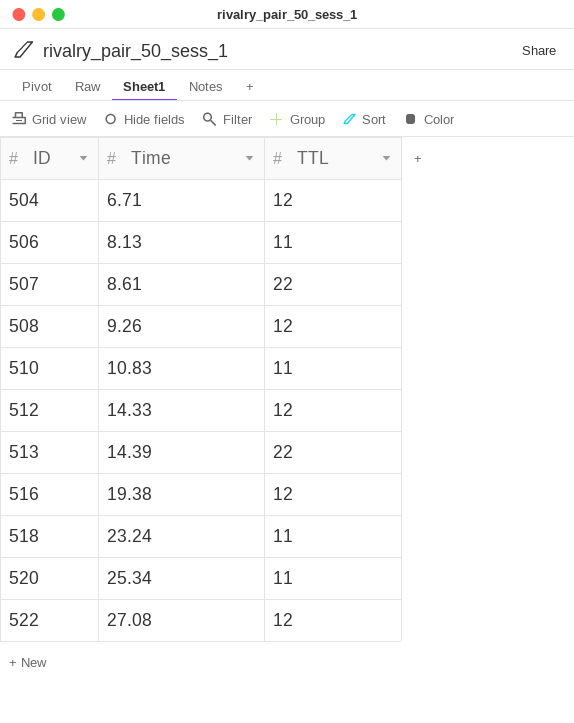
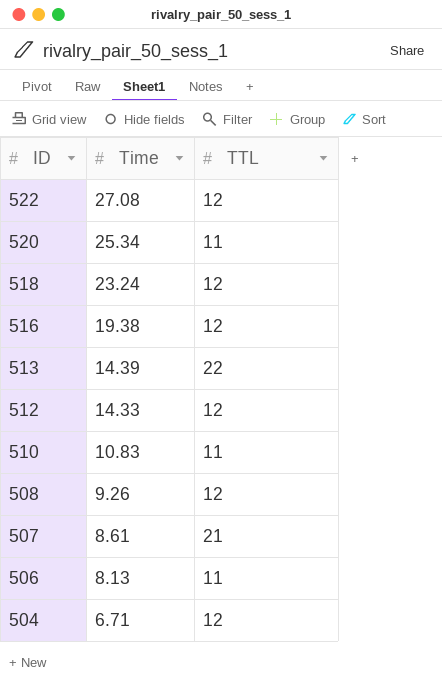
row order: ID ascending -> ID descending
518 | TTL: 11 -> 12
507 | TTL: 22 -> 21

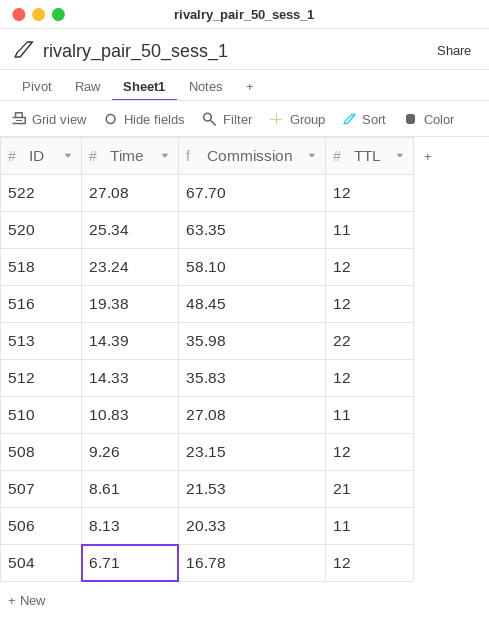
column Commission | formula: none -> [Time] * 2.5

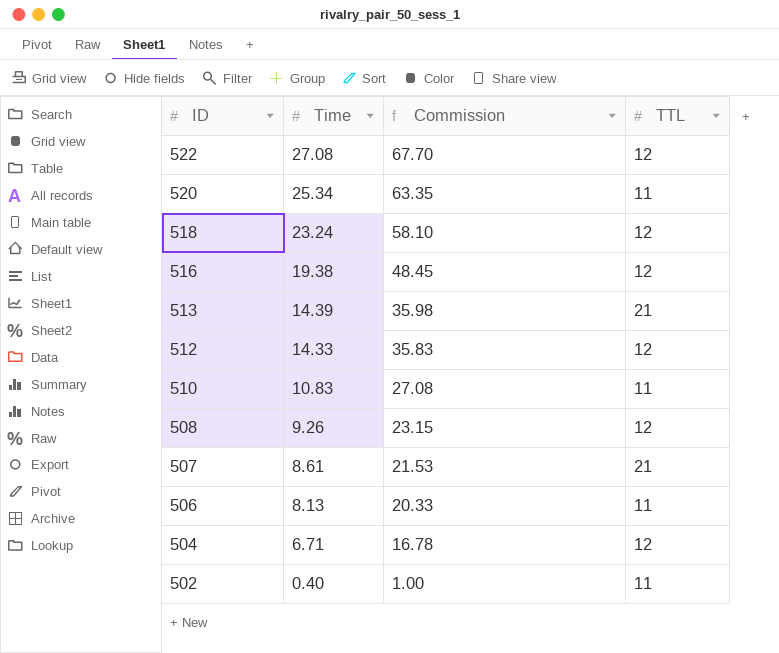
513 | TTL: 22 -> 21
row 502: none -> 0.40 | 1.00 | 11

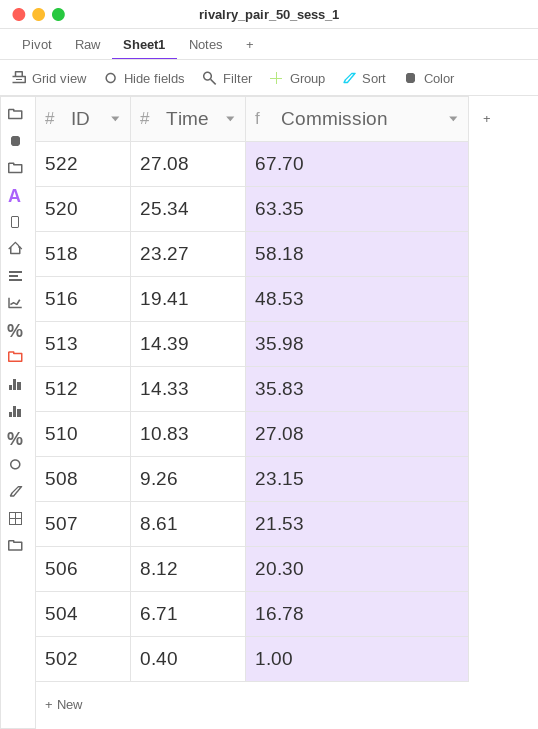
column TTL | position: 4 -> none
518 | Time: 23.24 -> 23.27
518 | Commission: 58.10 -> 58.18
516 | Time: 19.38 -> 19.41
516 | Commission: 48.45 -> 48.53
506 | Time: 8.13 -> 8.12
506 | Commission: 20.33 -> 20.30

